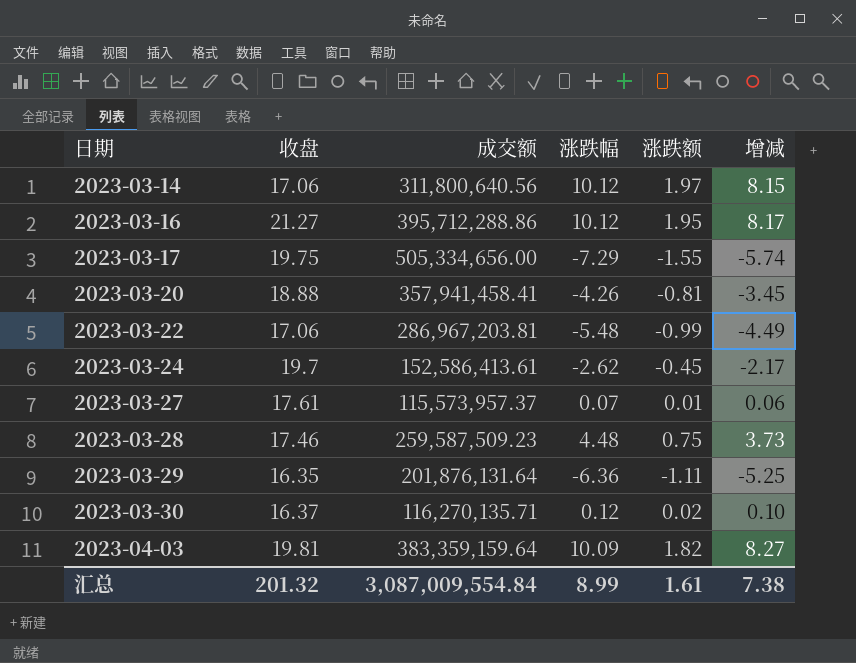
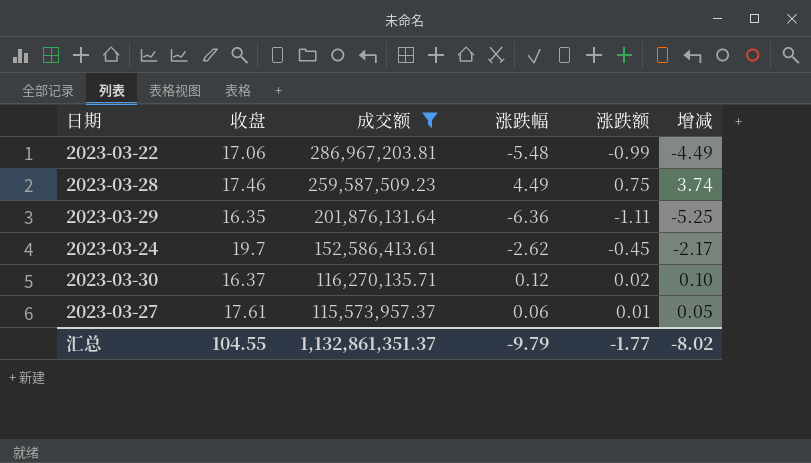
filter: none -> 成交额 <= 286,967,203.81
row order: 日期 ascending -> 成交额 descending
2023-03-28 | 涨跌幅: 4.48 -> 4.49
2023-03-28 | 增减: 3.73 -> 3.74
2023-03-27 | 涨跌幅: 0.07 -> 0.06
2023-03-27 | 增减: 0.06 -> 0.05
汇总 | 收盘: 201.32 -> 104.55
汇总 | 成交额: 3,087,009,554.84 -> 1,132,861,351.37
汇总 | 涨跌幅: 8.99 -> -9.79
汇总 | 涨跌额: 1.61 -> -1.77
汇总 | 增减: 7.38 -> -8.02

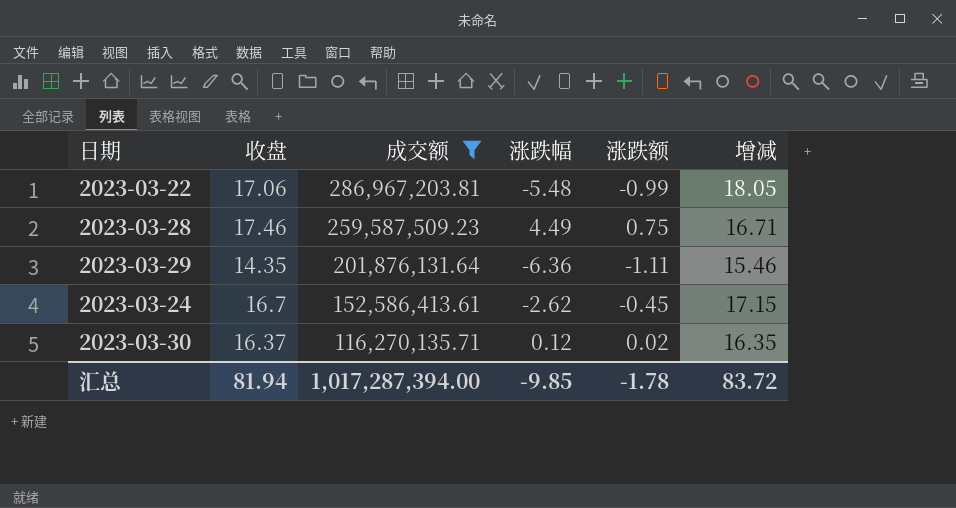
column 增减 | formula: [涨跌幅] - [涨跌额] -> [收盘] - [涨跌额]
row 2023-03-27: 17.61 | 115,573,957.37 | 0.06 | 0.01 | 0.05 -> none
2023-03-29 | 收盘: 16.35 -> 14.35
2023-03-24 | 收盘: 19.7 -> 16.7
汇总 | 收盘: 104.55 -> 81.94
汇总 | 成交额: 1,132,861,351.37 -> 1,017,287,394.00
汇总 | 涨跌幅: -9.79 -> -9.85
汇总 | 涨跌额: -1.77 -> -1.78
汇总 | 增减: -8.02 -> 83.72

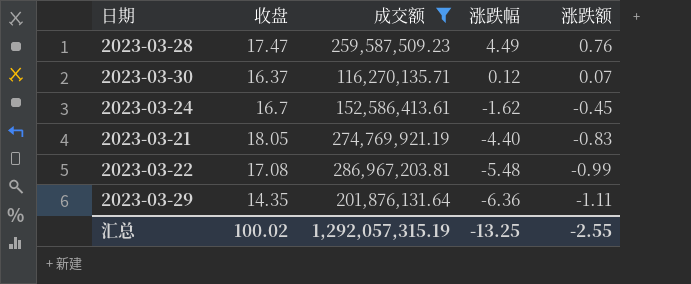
row order: 成交额 descending -> 涨跌幅 descending
column 增减 | formula: [收盘] - [涨跌额] -> none
2023-03-28 | 收盘: 17.46 -> 17.47
2023-03-28 | 涨跌额: 0.75 -> 0.76
2023-03-30 | 涨跌额: 0.02 -> 0.07
2023-03-24 | 涨跌幅: -2.62 -> -1.62
row 2023-03-21: none -> 18.05 | 274,769,921.19 | -4.40 | -0.83
2023-03-22 | 收盘: 17.06 -> 17.08
汇总 | 收盘: 81.94 -> 100.02
汇总 | 成交额: 1,017,287,394.00 -> 1,292,057,315.19
汇总 | 涨跌幅: -9.85 -> -13.25
汇总 | 涨跌额: -1.78 -> -2.55

